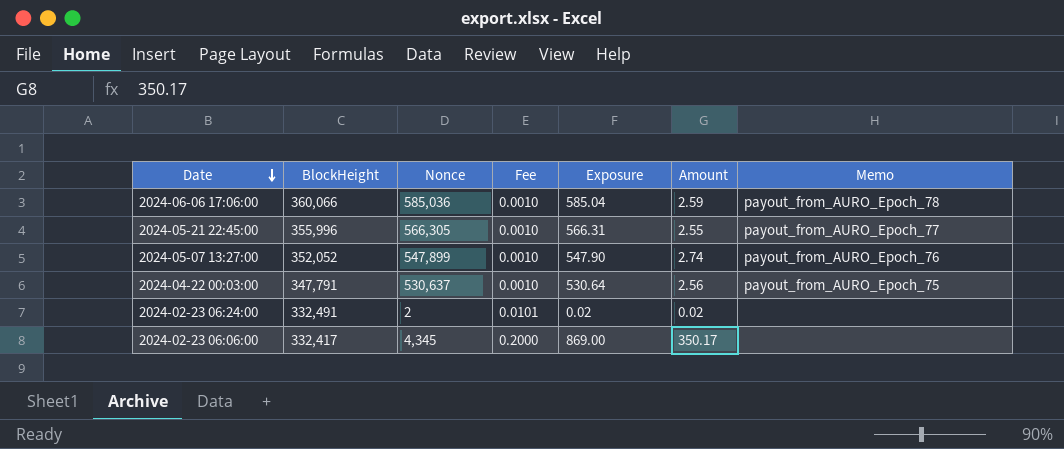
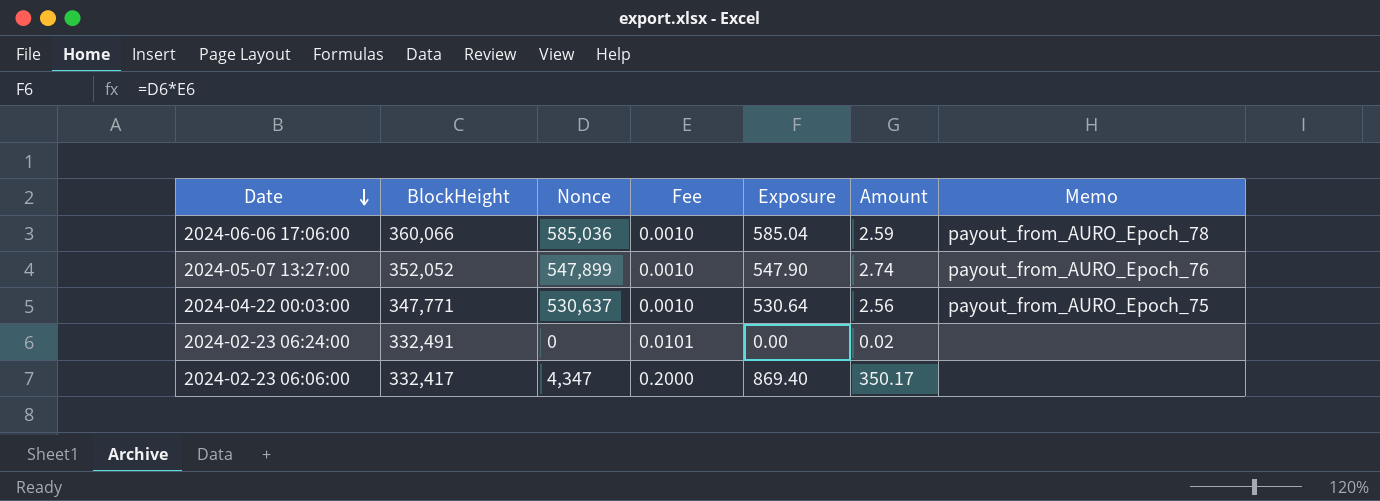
row 2024-05-21 22:45:00: 355,996 | 566,305 | 0.0010 | 566.31 | 2.55 | payout_from_AURO_Epoch_77 -> none
2024-04-22 00:03:00 | BlockHeight: 347,791 -> 347,771
2024-02-23 06:24:00 | Nonce: 2 -> 0
2024-02-23 06:24:00 | Exposure: 0.02 -> 0.00
2024-02-23 06:06:00 | Nonce: 4,345 -> 4,347
2024-02-23 06:06:00 | Exposure: 869.00 -> 869.40

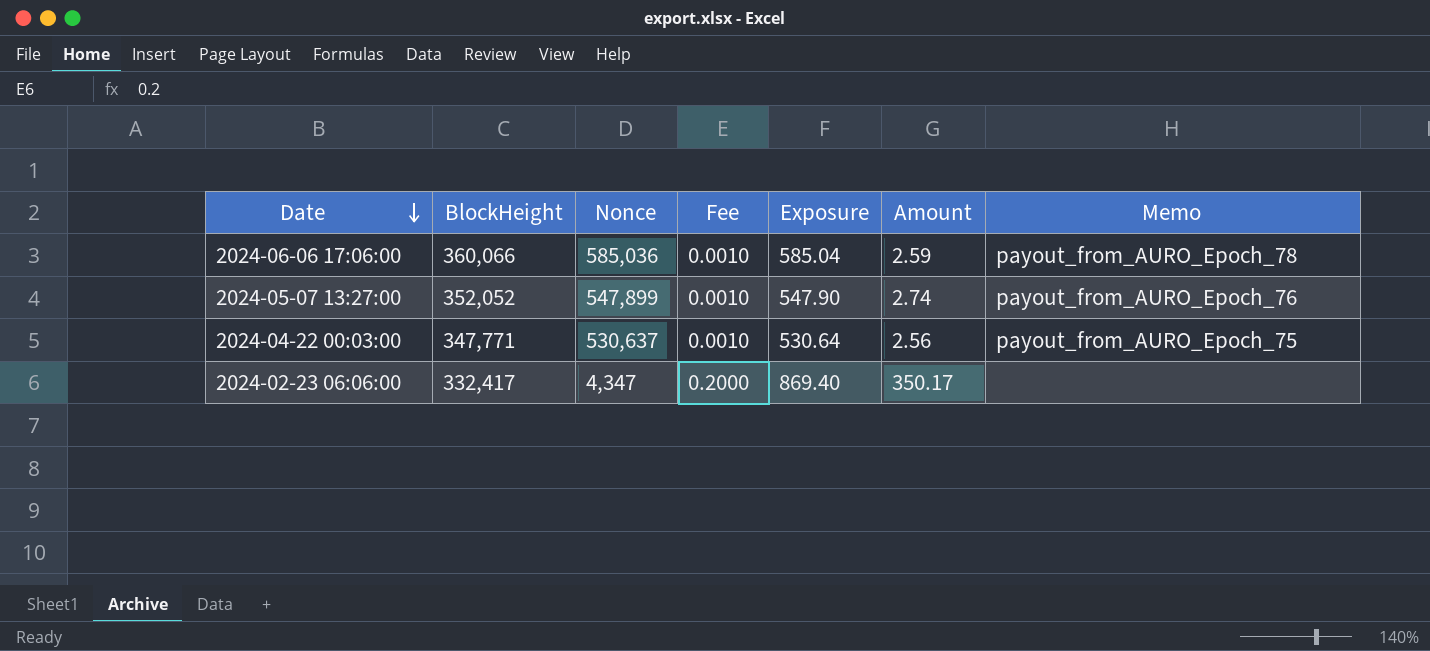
row 2024-02-23 06:24:00: 332,491 | 0 | 0.0101 | 0.00 | 0.02 | none -> none

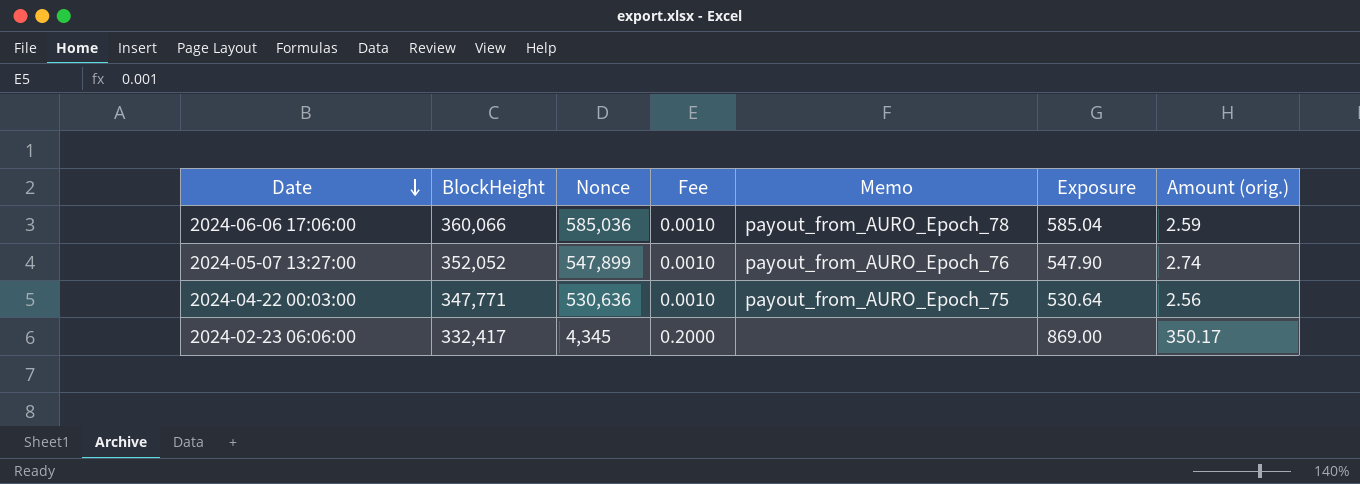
column Memo | position: 7 -> 5
column name: Amount -> Amount (orig.)
2024-04-22 00:03:00 | Nonce: 530,637 -> 530,636
2024-02-23 06:06:00 | Nonce: 4,347 -> 4,345
2024-02-23 06:06:00 | Exposure: 869.40 -> 869.00

